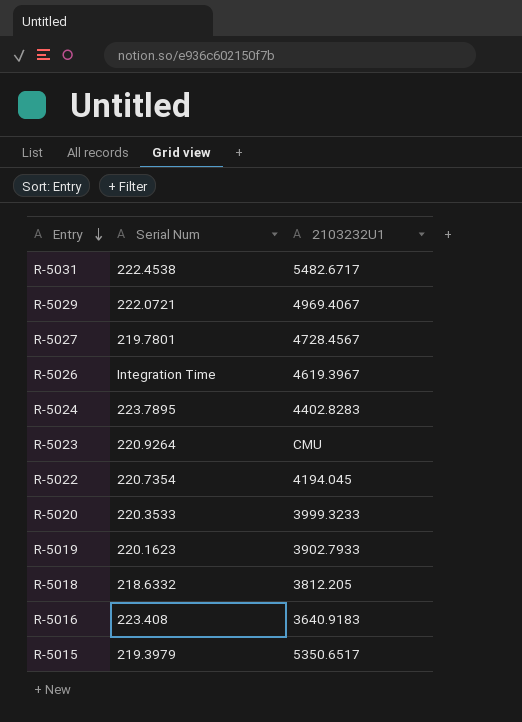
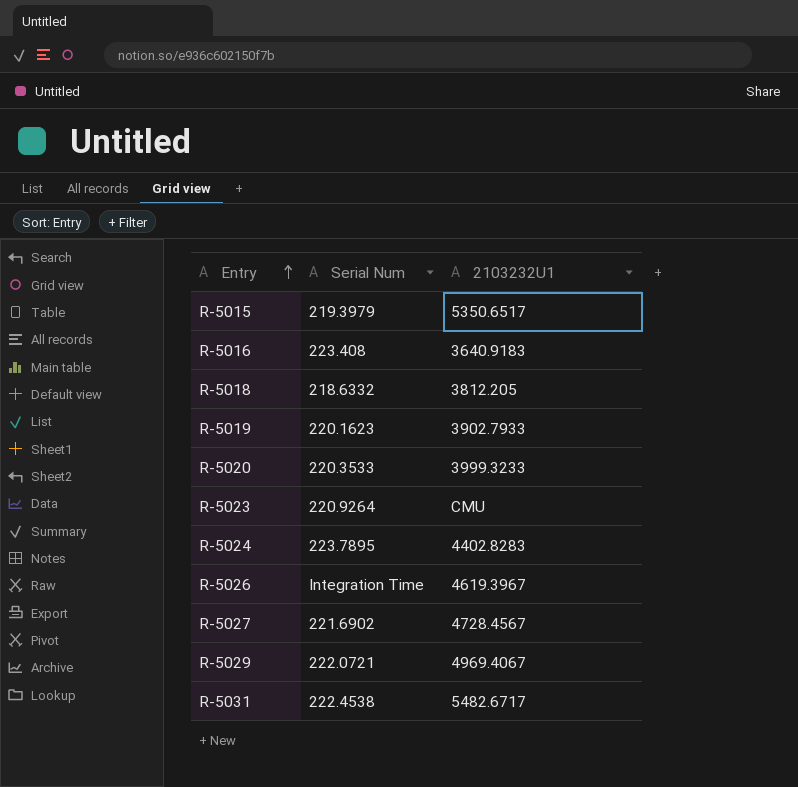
row order: Entry descending -> Entry ascending
row R-5022: 220.7354 | 4194.045 -> none
R-5027 | Serial Num: 219.7801 -> 221.6902

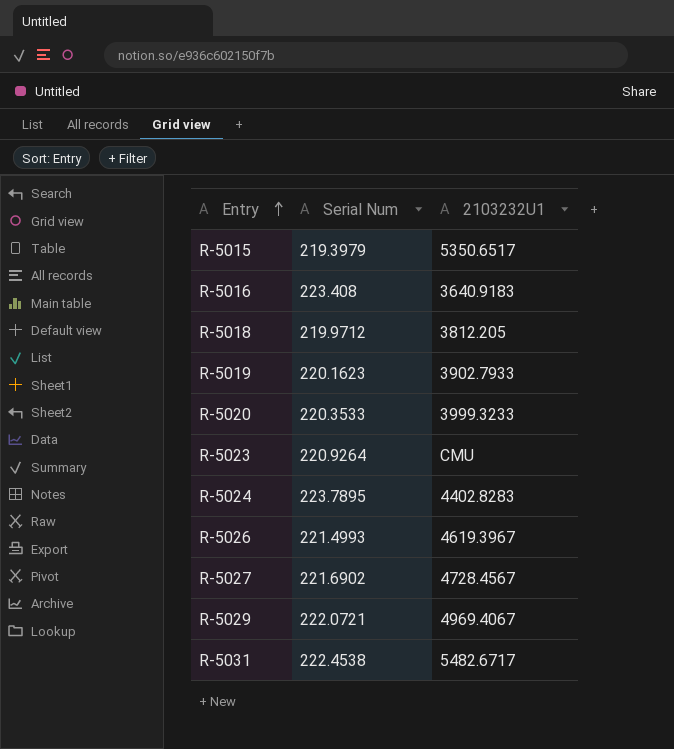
R-5018 | Serial Num: 218.6332 -> 219.9712
R-5026 | Serial Num: Integration Time -> 221.4993

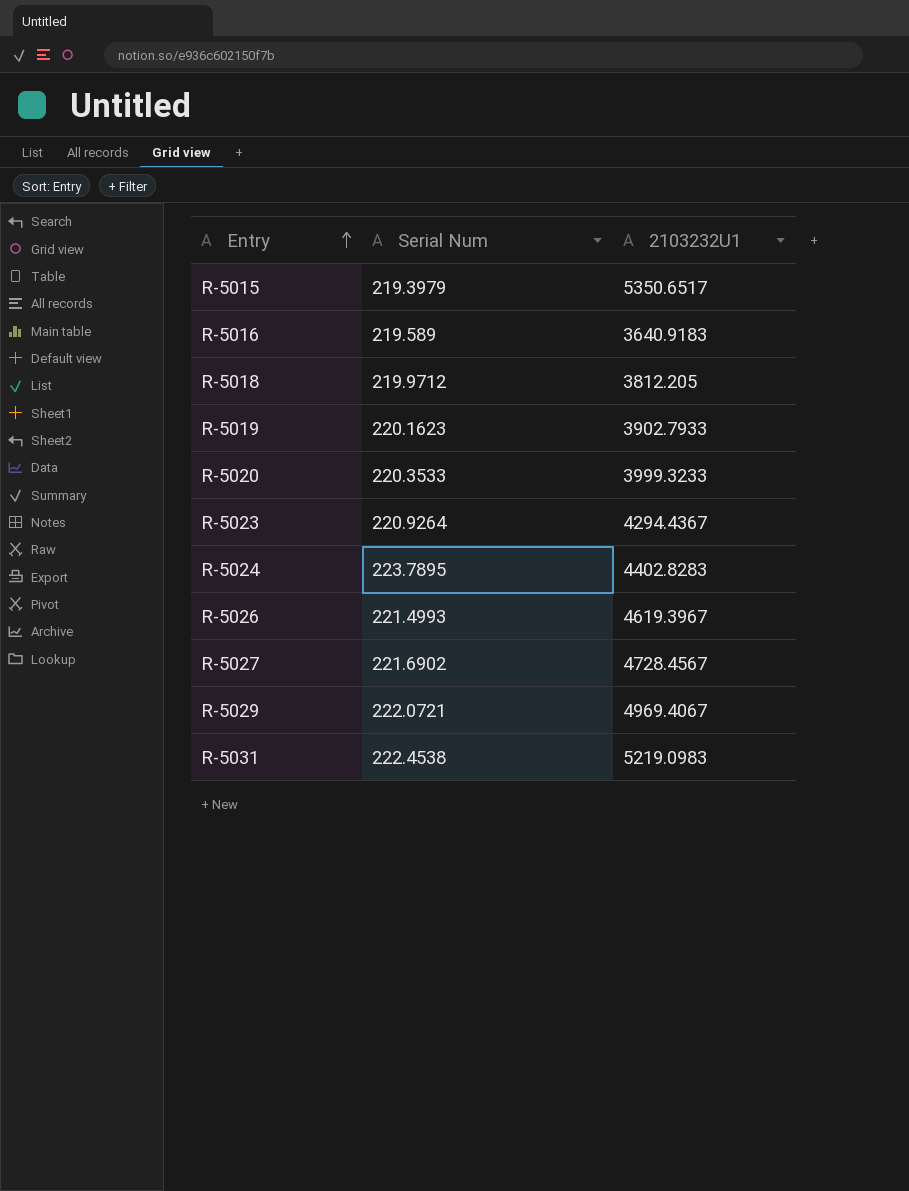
R-5016 | Serial Num: 223.408 -> 219.589
R-5023 | 2103232U1: CMU -> 4294.4367
R-5031 | 2103232U1: 5482.6717 -> 5219.0983

